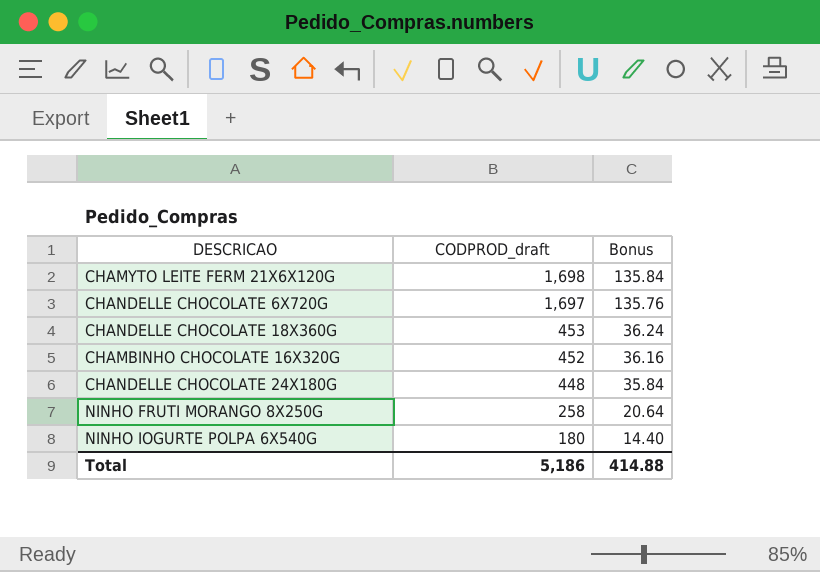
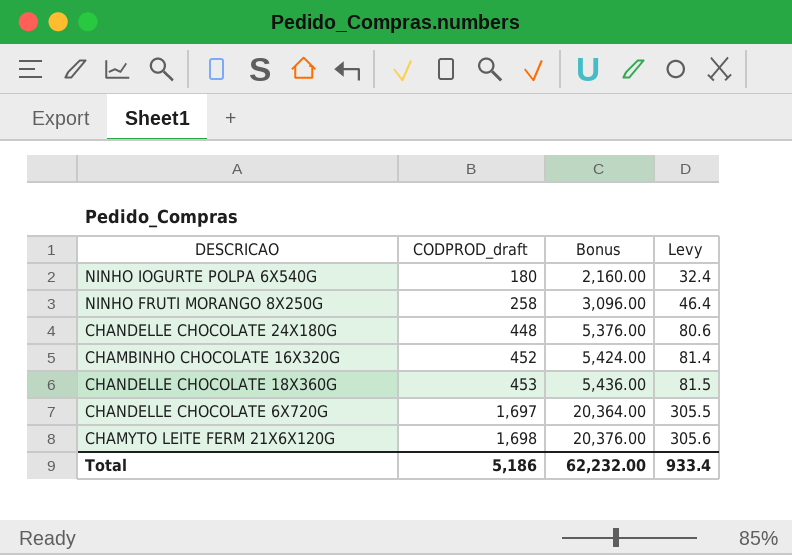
row order: CODPROD_draft descending -> CODPROD_draft ascending
column Bonus | formula: [CODPROD_draft] * 0.08 -> [CODPROD_draft] * 12
column Levy | formula: none -> [CODPROD_draft] * 0.18
Total | Bonus: 414.88 -> 62,232.00

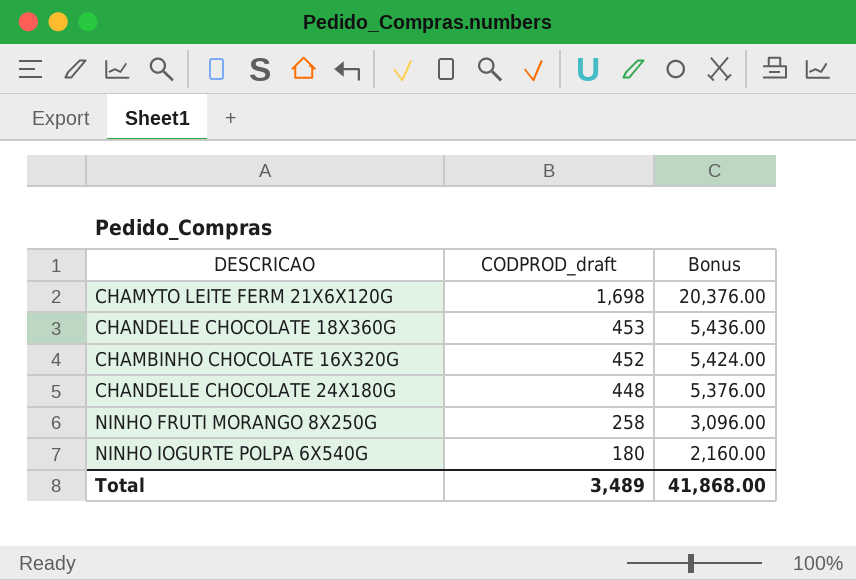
row order: CODPROD_draft ascending -> CODPROD_draft descending
column Levy | formula: [CODPROD_draft] * 0.18 -> none
row CHANDELLE CHOCOLATE 6X720G: 1,697 | 20,364.00 | 305.5 -> none
Total | CODPROD_draft: 5,186 -> 3,489
Total | Bonus: 62,232.00 -> 41,868.00

